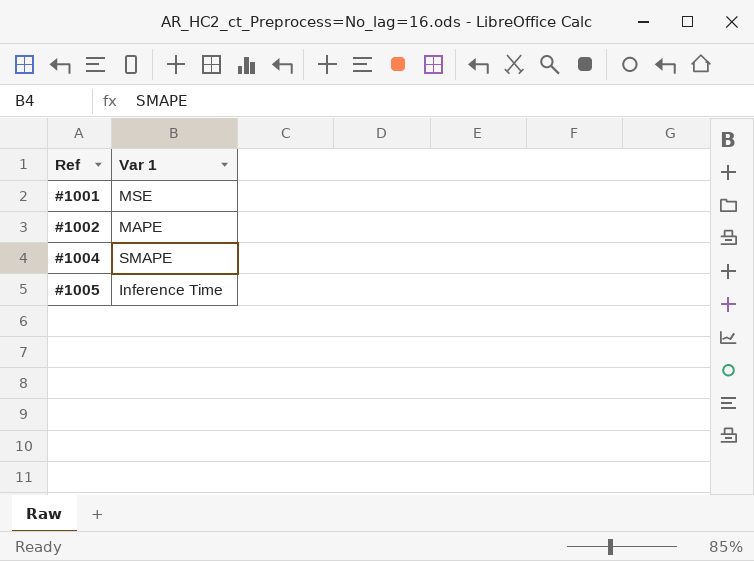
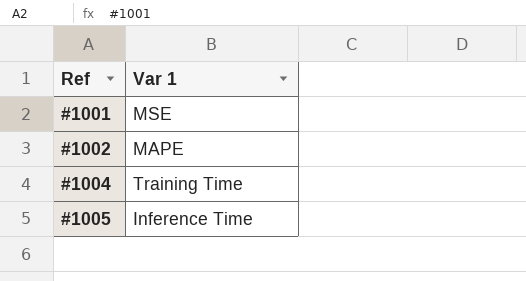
#1004 | Var 1: SMAPE -> Training Time

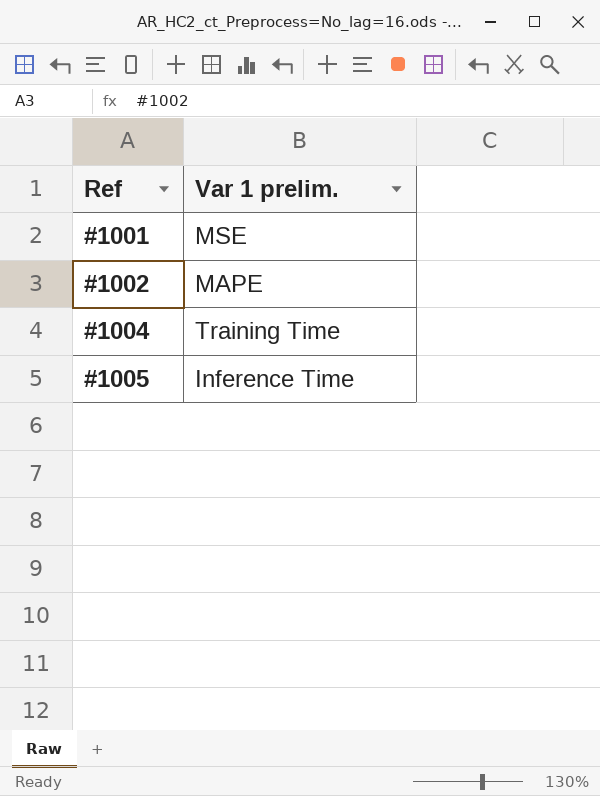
column name: Var 1 -> Var 1 prelim.

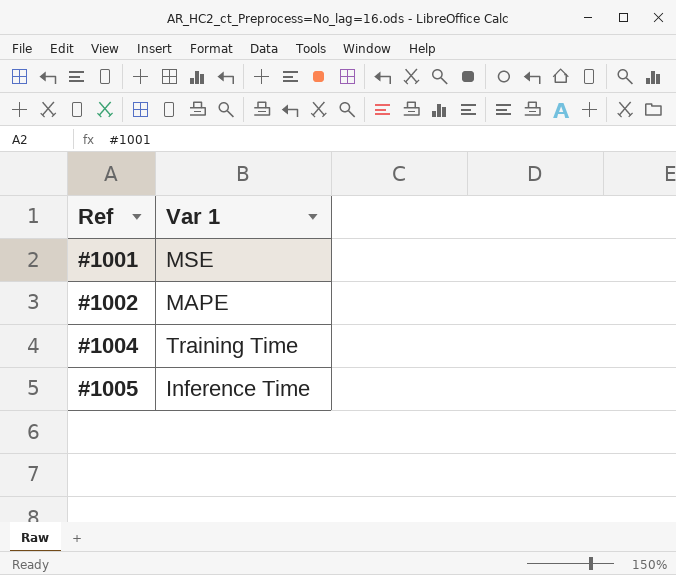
column name: Var 1 prelim. -> Var 1

